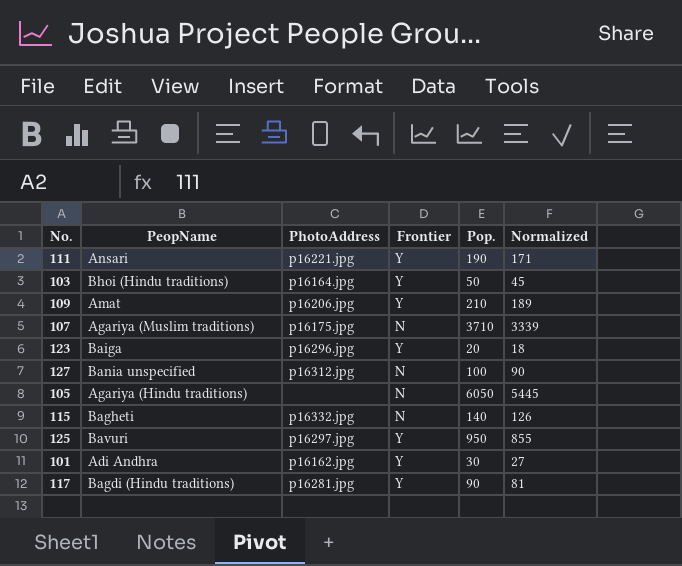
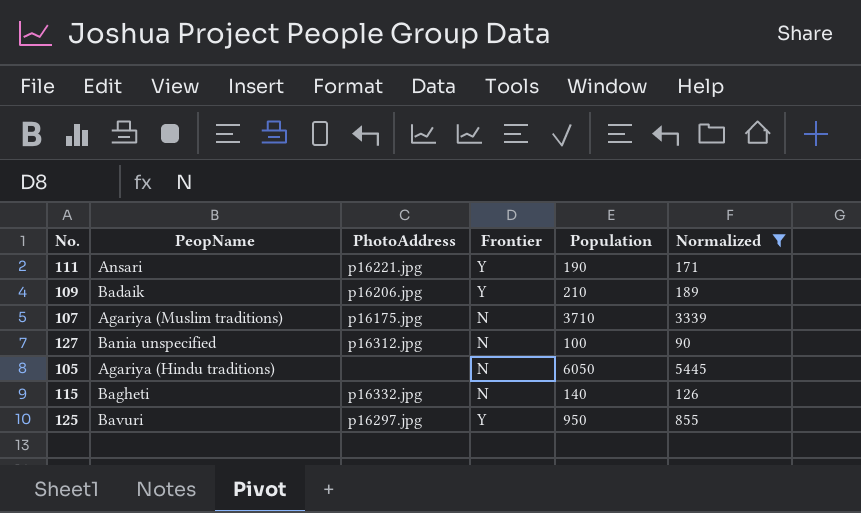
filter: none -> Normalized >= 90
column name: Pop. -> Population
109 | PeopName: Amat -> Badaik

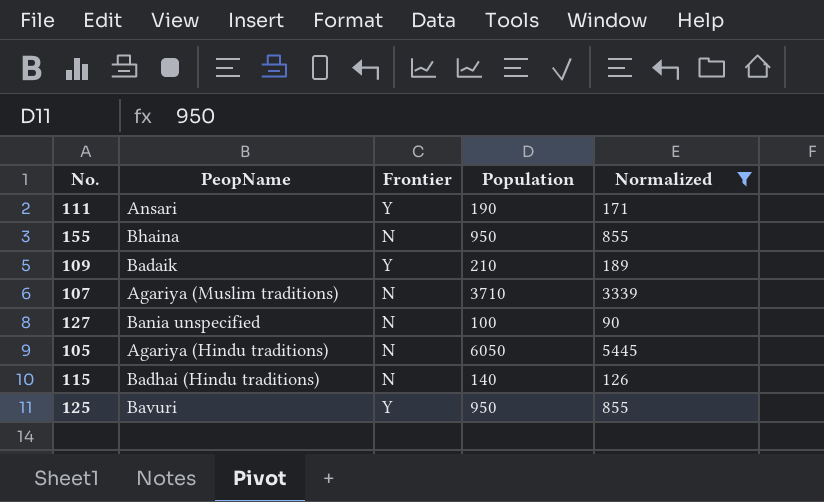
column PhotoAddress | position: 3 -> none
row 155: none -> Bhaina | N | 950 | 855
115 | PeopName: Bagheti -> Badhai (Hindu traditions)

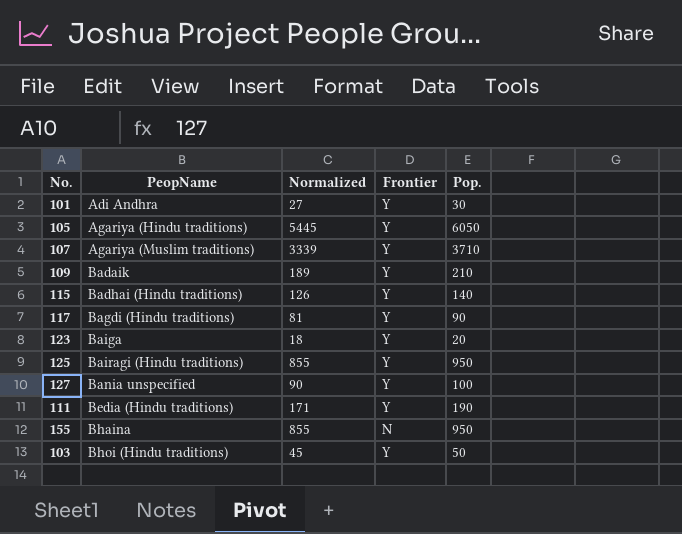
filter: Normalized >= 90 -> none
row order: none -> PeopName ascending
column Normalized | position: 5 -> 3
column name: Population -> Pop.
105 | Frontier: N -> Y
107 | Frontier: N -> Y
115 | Frontier: N -> Y
125 | PeopName: Bavuri -> Bairagi (Hindu traditions)
127 | Frontier: N -> Y
111 | PeopName: Ansari -> Bedia (Hindu traditions)

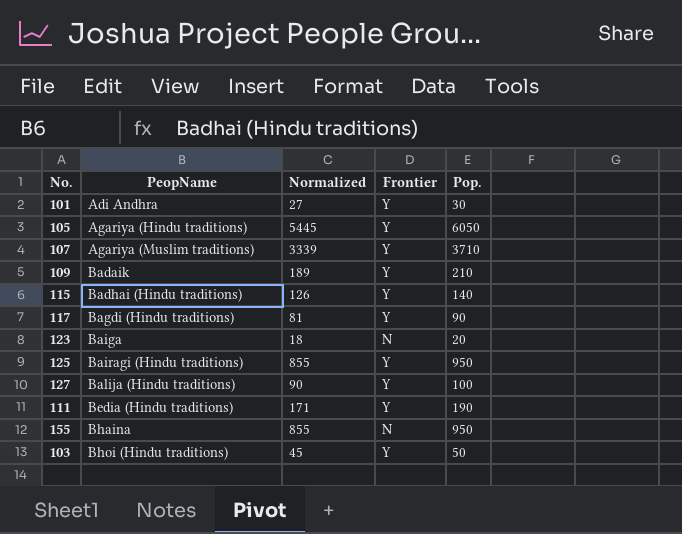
123 | Frontier: Y -> N
127 | PeopName: Bania unspecified -> Balija (Hindu traditions)

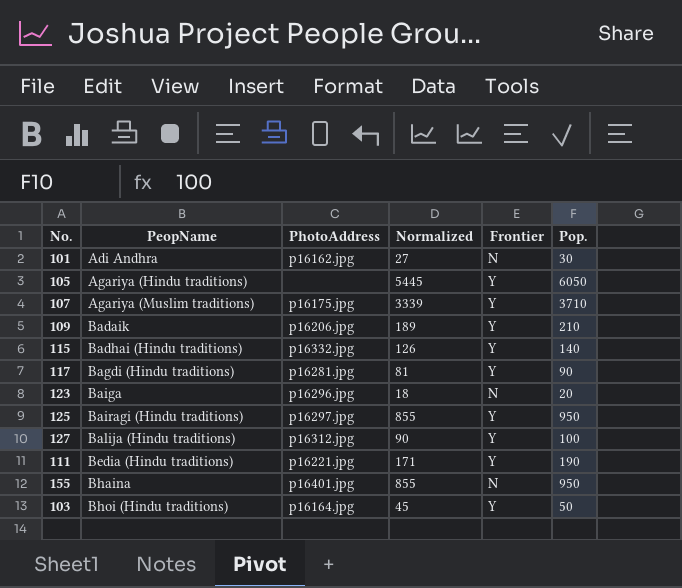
column PhotoAddress | position: none -> 3
101 | Frontier: Y -> N

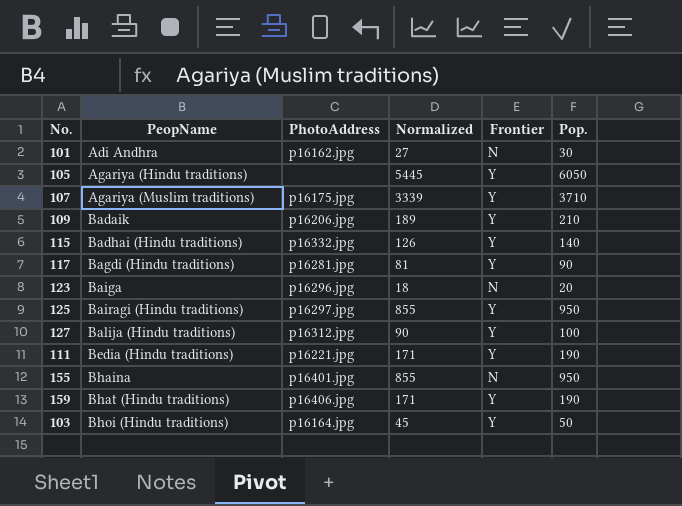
row 159: none -> Bhat (Hindu traditions) | p16406.jpg | 171 | Y | 190

